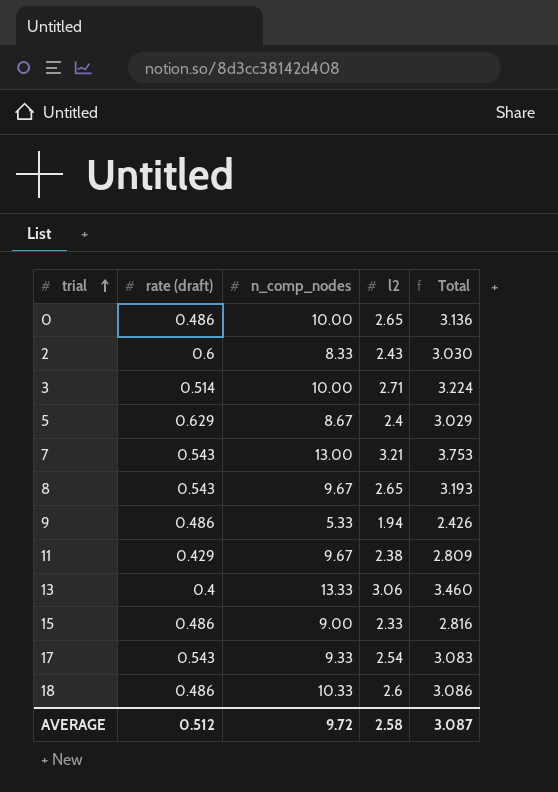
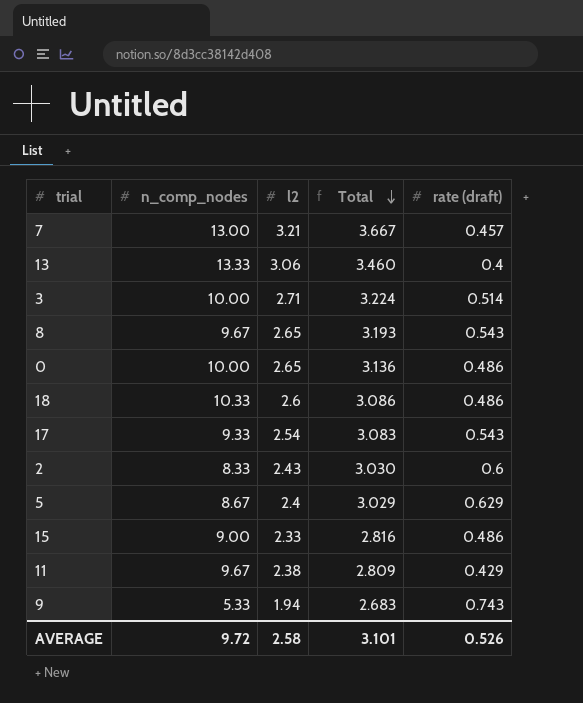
row order: trial ascending -> Total descending
column rate (draft) | position: 2 -> 5
7 | Total: 3.753 -> 3.667
7 | rate (draft): 0.543 -> 0.457
9 | Total: 2.426 -> 2.683
9 | rate (draft): 0.486 -> 0.743
AVERAGE | Total: 3.087 -> 3.101
AVERAGE | rate (draft): 0.512 -> 0.526

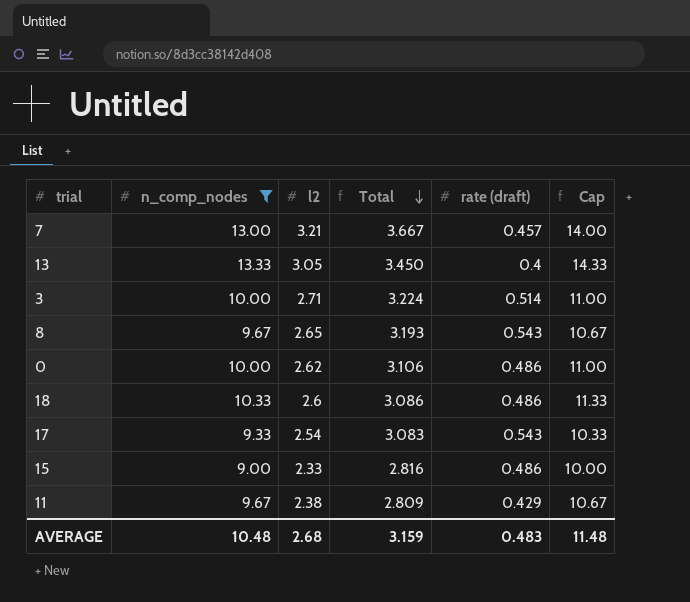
filter: none -> n_comp_nodes >= 9.00
column Cap | formula: none -> [n_comp_nodes] + 1
13 | l2: 3.06 -> 3.05
13 | Total: 3.460 -> 3.450
0 | l2: 2.65 -> 2.62
0 | Total: 3.136 -> 3.106
AVERAGE | n_comp_nodes: 9.72 -> 10.48
AVERAGE | l2: 2.58 -> 2.68
AVERAGE | Total: 3.101 -> 3.159
AVERAGE | rate (draft): 0.526 -> 0.483

